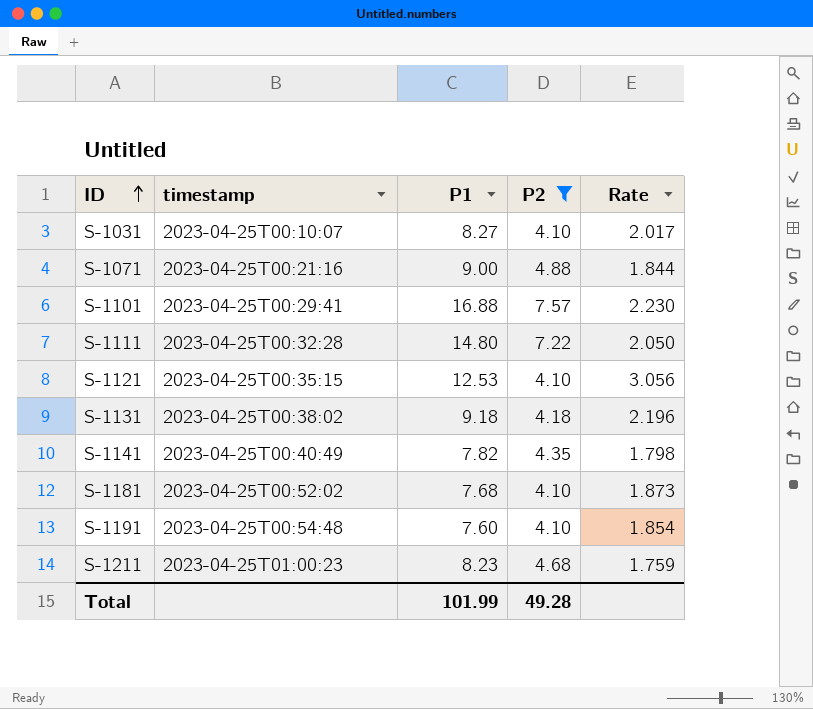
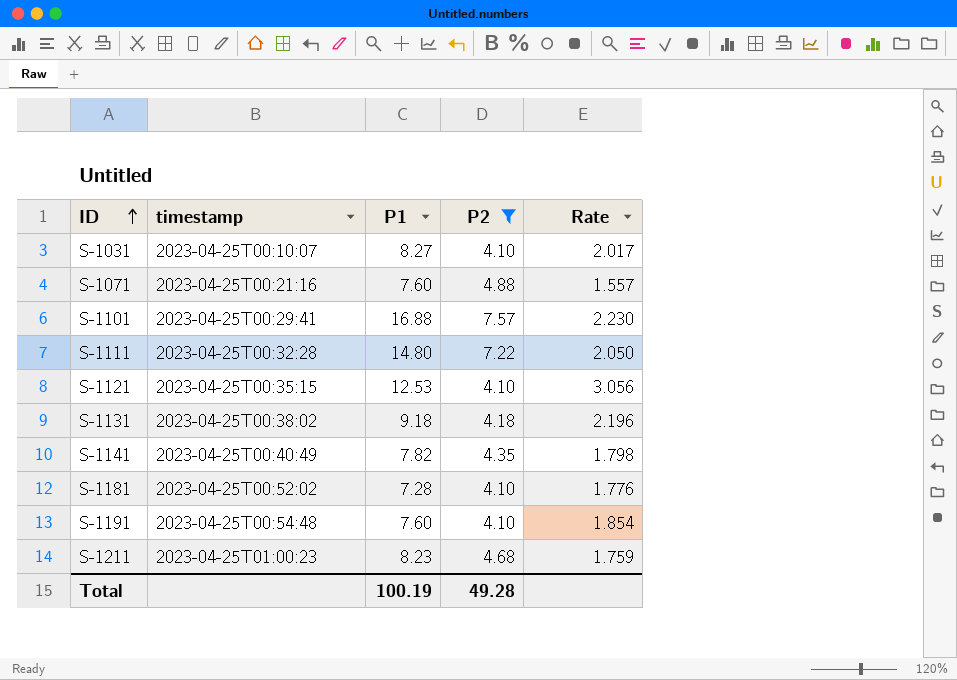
S-1071 | P1: 9.00 -> 7.60
S-1071 | Rate: 1.844 -> 1.557
S-1181 | P1: 7.68 -> 7.28
S-1181 | Rate: 1.873 -> 1.776
Total | P1: 101.99 -> 100.19

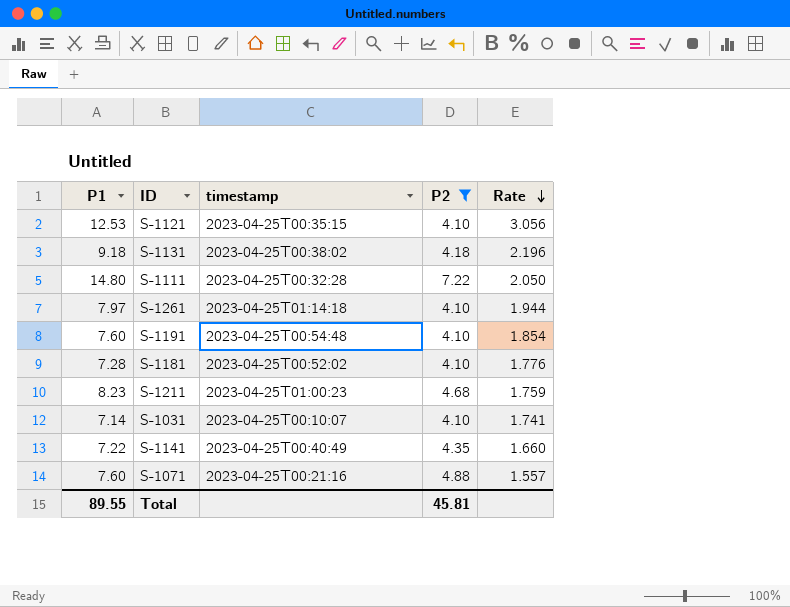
row order: ID ascending -> Rate descending
column P1 | position: 3 -> 1
row S-1101: 2023-04-25T00:29:41 | 16.88 | 7.57 | 2.230 -> none
row S-1261: none -> 7.97 | 2023-04-25T01:14:18 | 4.10 | 1.944
S-1031 | P1: 8.27 -> 7.14
S-1031 | Rate: 2.017 -> 1.741
S-1141 | P1: 7.82 -> 7.22
S-1141 | Rate: 1.798 -> 1.660
Total | P1: 100.19 -> 89.55
Total | P2: 49.28 -> 45.81

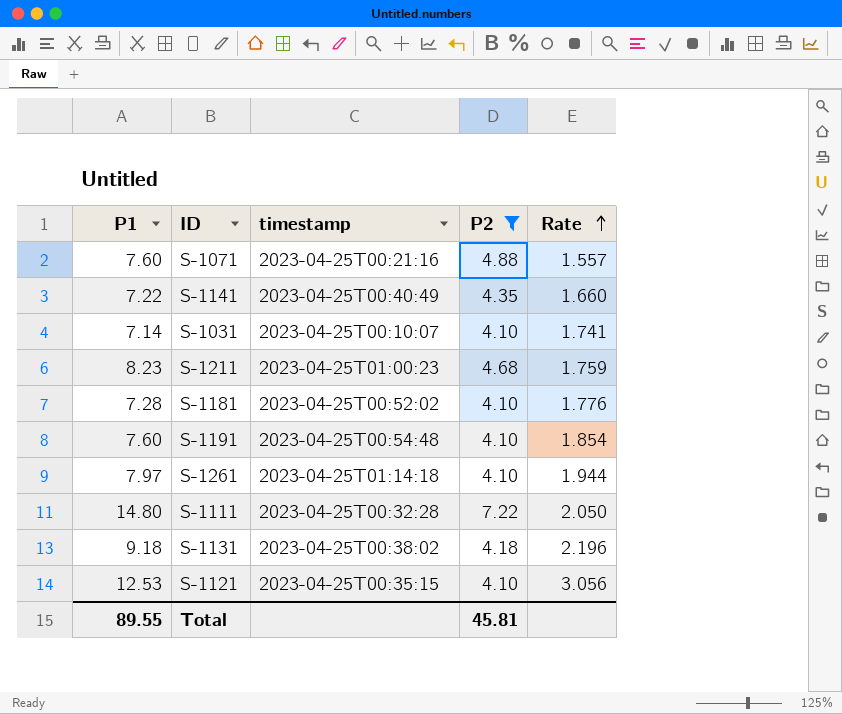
row order: Rate descending -> Rate ascending

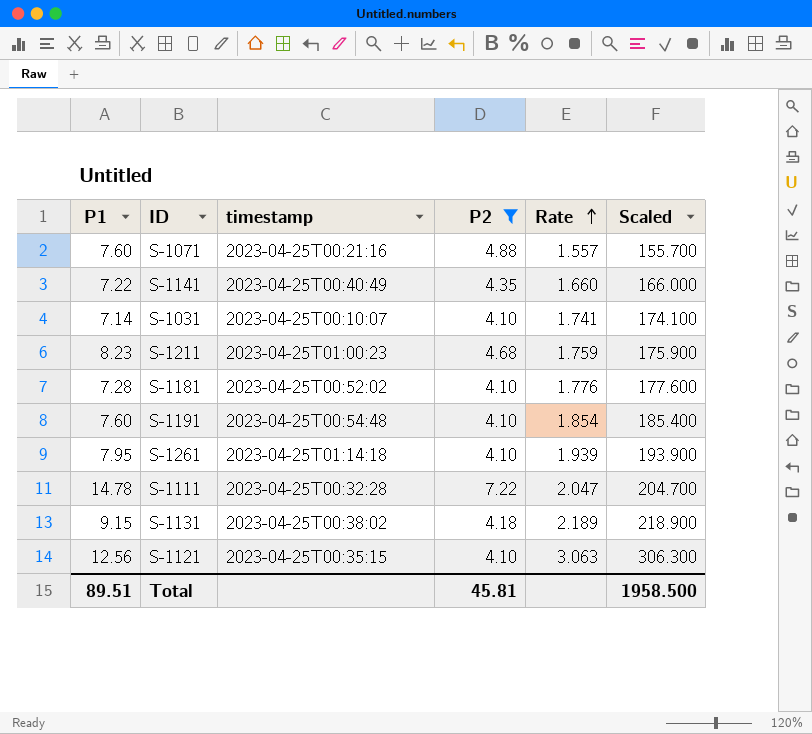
column Scaled | formula: none -> [Rate] * 100
S-1261 | P1: 7.97 -> 7.95
S-1261 | Rate: 1.944 -> 1.939
S-1111 | P1: 14.80 -> 14.78
S-1111 | Rate: 2.050 -> 2.047
S-1131 | P1: 9.18 -> 9.15
S-1131 | Rate: 2.196 -> 2.189
S-1121 | P1: 12.53 -> 12.56
S-1121 | Rate: 3.056 -> 3.063
Total | P1: 89.55 -> 89.51

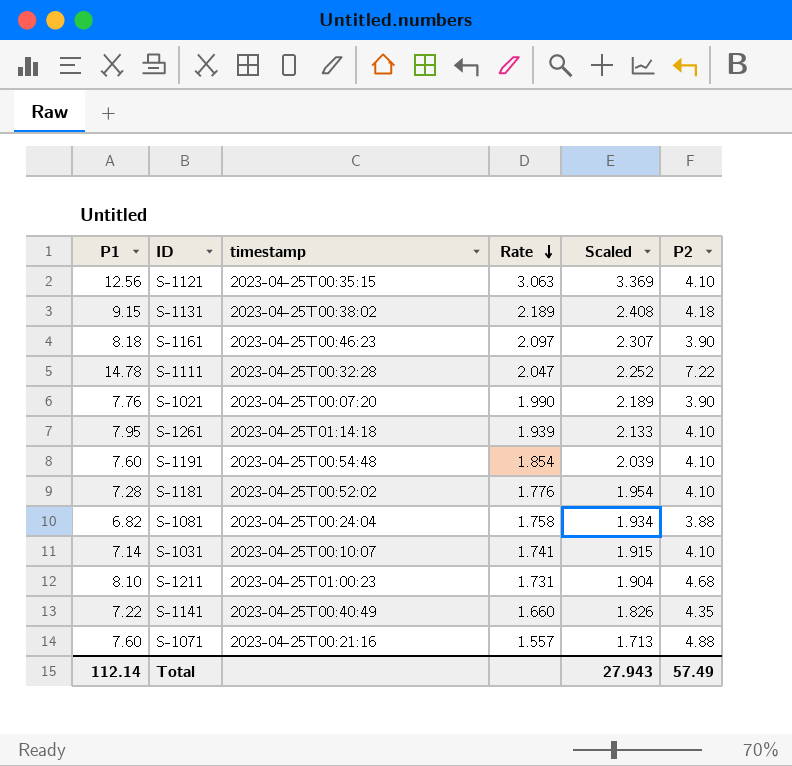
filter: P2 >= 4.10 -> none
row order: Rate ascending -> Rate descending
column Scaled | formula: [Rate] * 100 -> [Rate] * 1.1
column P2 | position: 4 -> 6
S-1211 | P1: 8.23 -> 8.10
S-1211 | Rate: 1.759 -> 1.731
Total | P1: 89.51 -> 112.14
Total | Scaled: 1958.500 -> 27.943
Total | P2: 45.81 -> 57.49

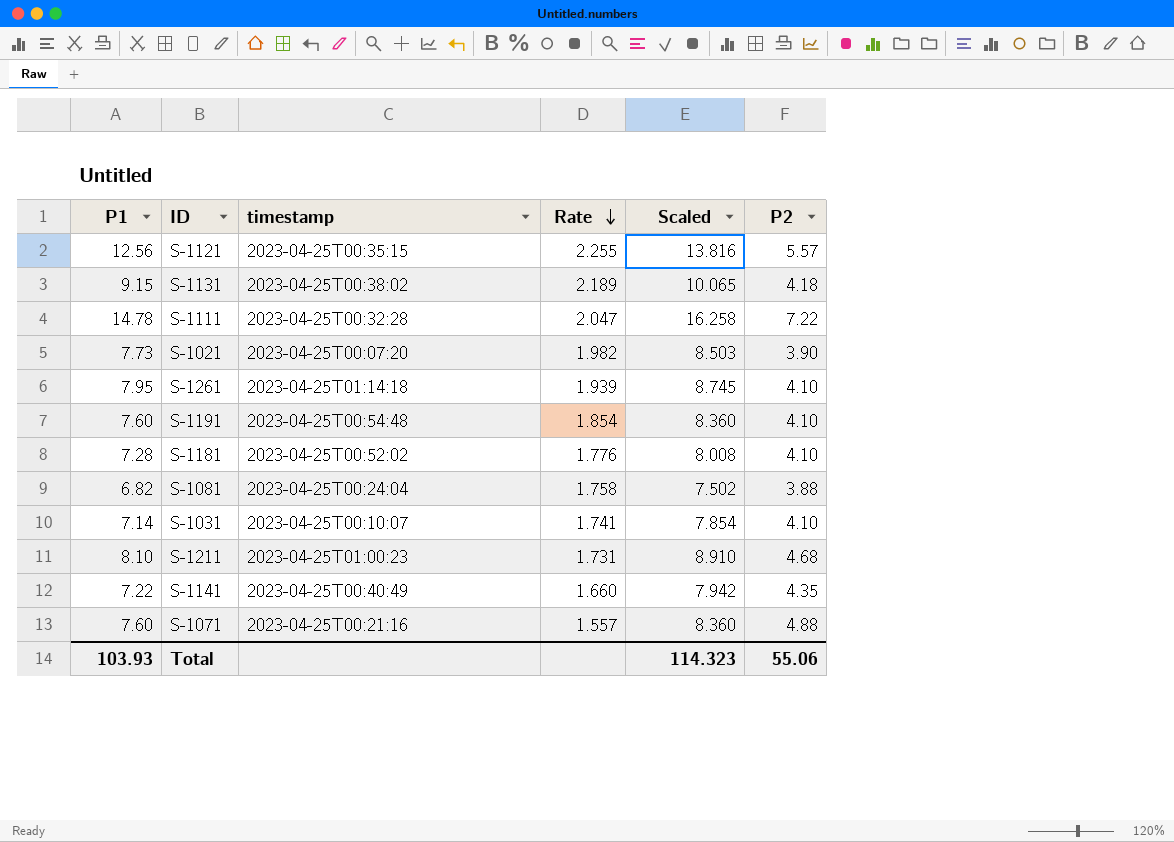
column Scaled | formula: [Rate] * 1.1 -> [P1] * 1.1
row S-1161: 8.18 | 2023-04-25T00:46:23 | 2.097 | 2.307 | 3.90 -> none
S-1121 | Rate: 3.063 -> 2.255
S-1121 | P2: 4.10 -> 5.57
S-1021 | P1: 7.76 -> 7.73
S-1021 | Rate: 1.990 -> 1.982
Total | P1: 112.14 -> 103.93
Total | Scaled: 27.943 -> 114.323
Total | P2: 57.49 -> 55.06

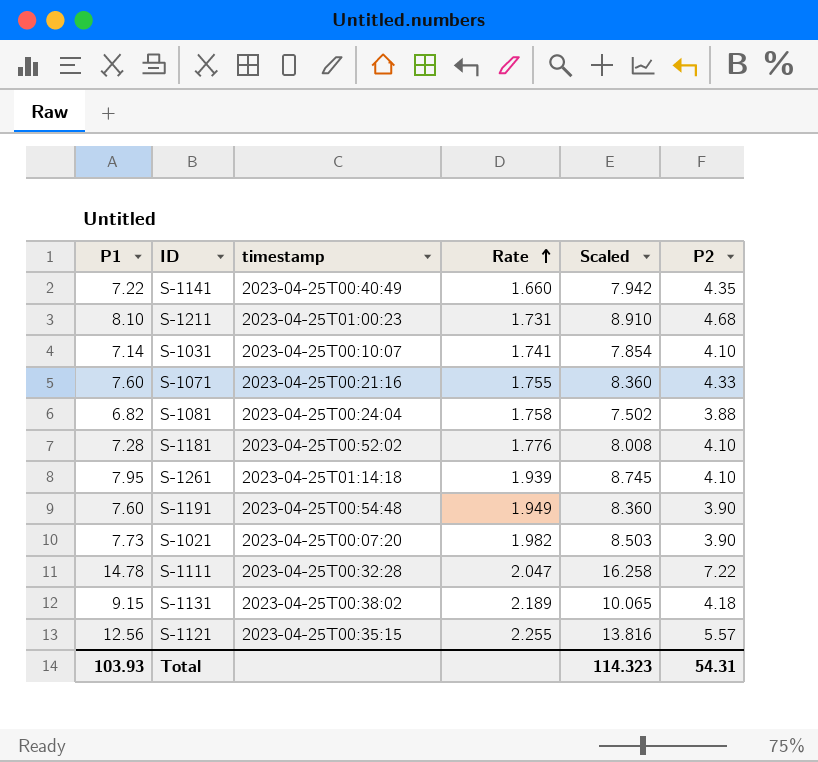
row order: Rate descending -> Rate ascending
S-1071 | Rate: 1.557 -> 1.755
S-1071 | P2: 4.88 -> 4.33
S-1191 | Rate: 1.854 -> 1.949
S-1191 | P2: 4.10 -> 3.90
Total | P2: 55.06 -> 54.31

